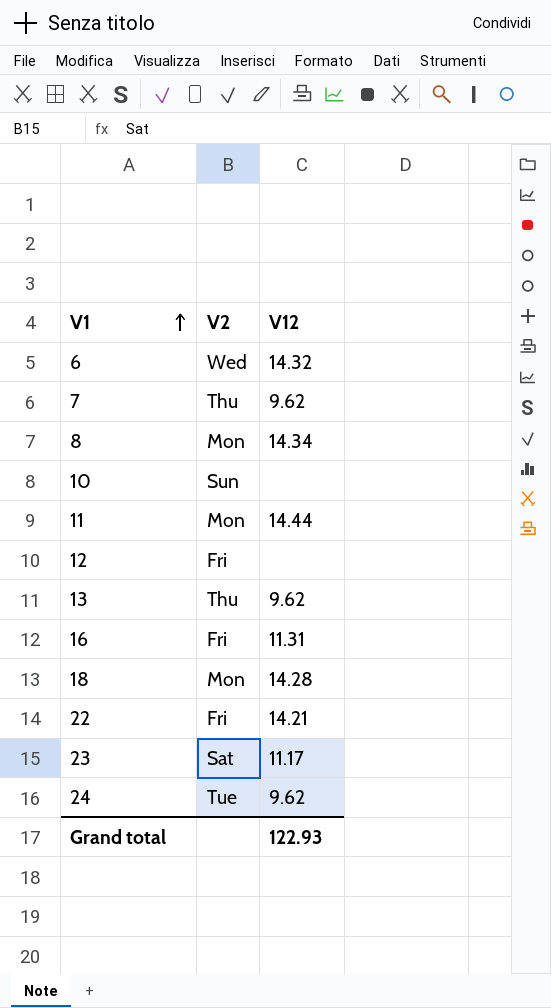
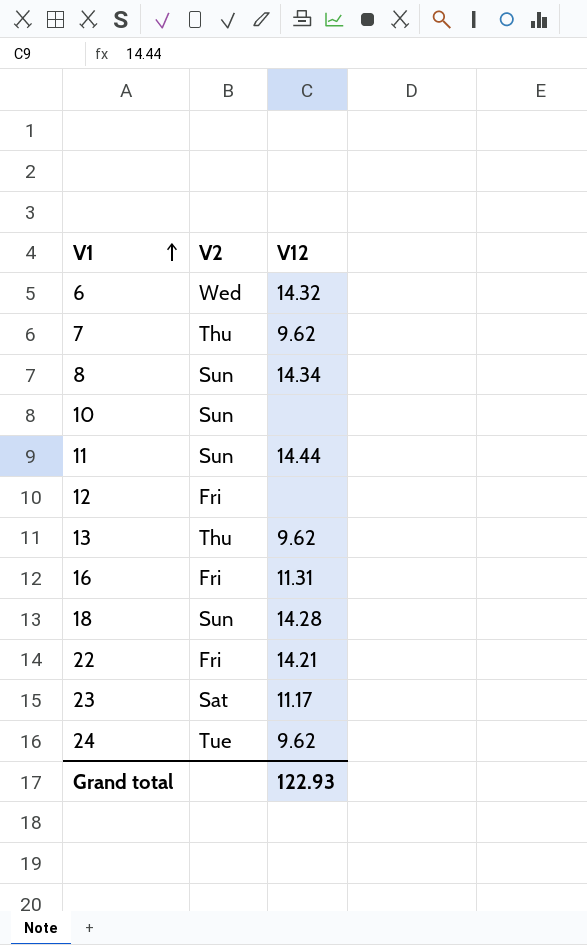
8 | V2: Mon -> Sun
11 | V2: Mon -> Sun
18 | V2: Mon -> Sun

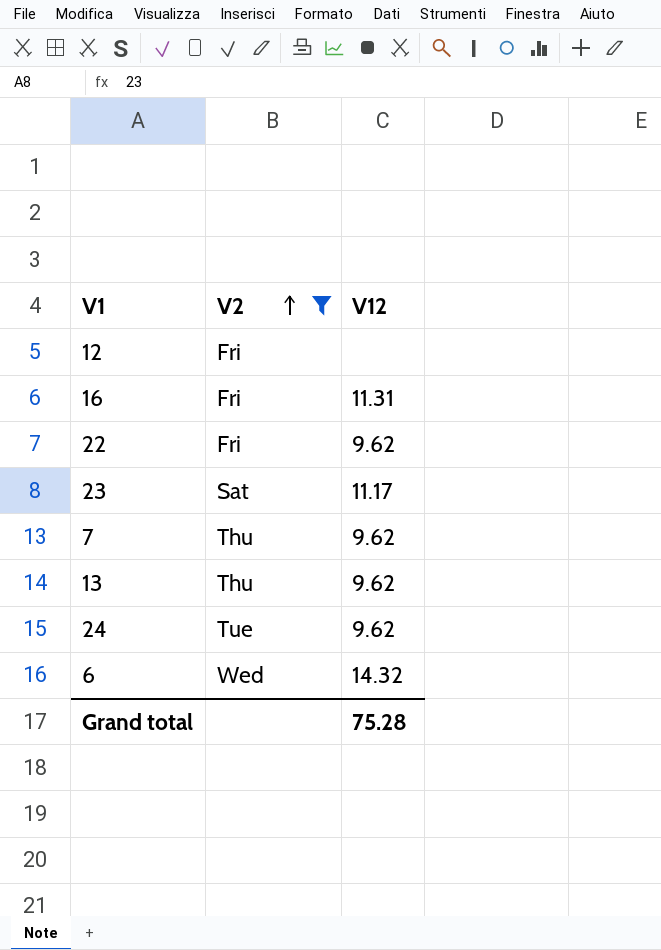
filter: none -> V2 != Sun
row order: V1 ascending -> V2 ascending
22 | V12: 14.21 -> 9.62
Grand total | V12: 122.93 -> 75.28

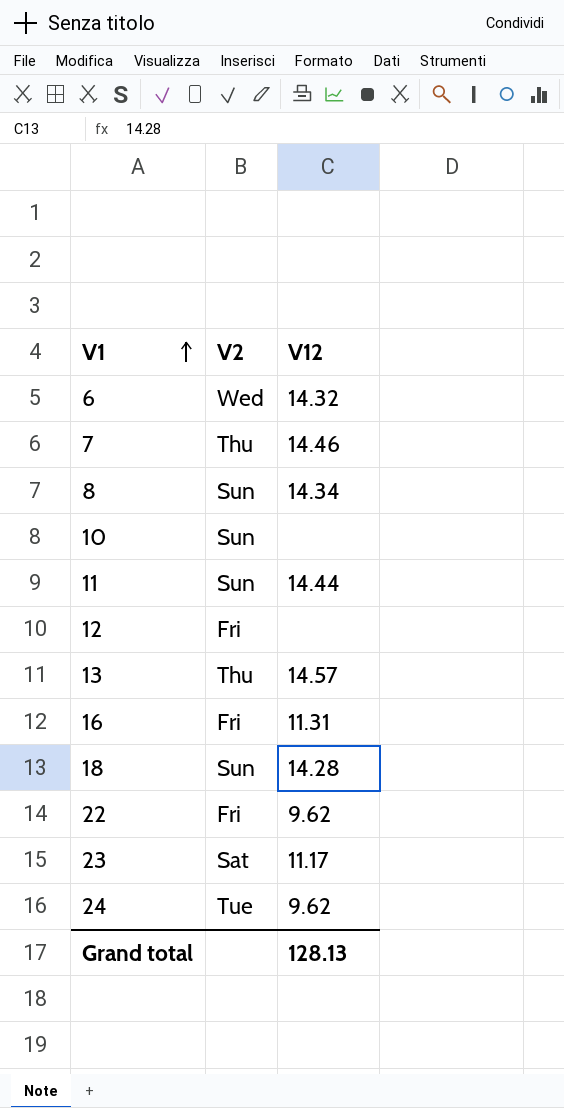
filter: V2 != Sun -> none
row order: V2 ascending -> V1 ascending
7 | V12: 9.62 -> 14.46
13 | V12: 9.62 -> 14.57
Grand total | V12: 75.28 -> 128.13

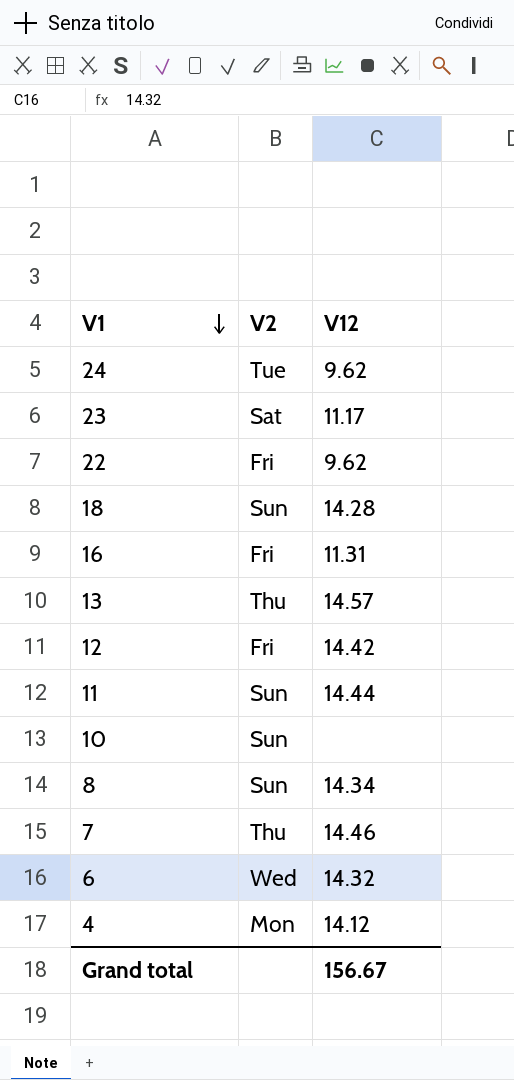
row order: V1 ascending -> V1 descending
12 | V12: none -> 14.42
row 4: none -> Mon | 14.12
Grand total | V12: 128.13 -> 156.67

